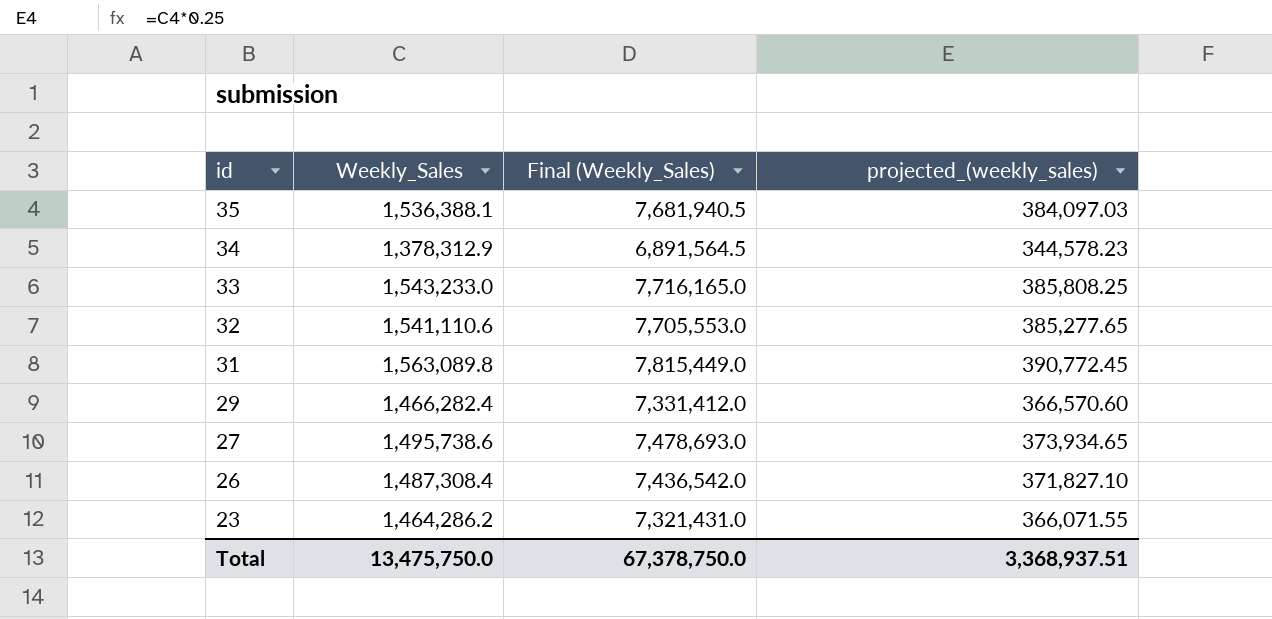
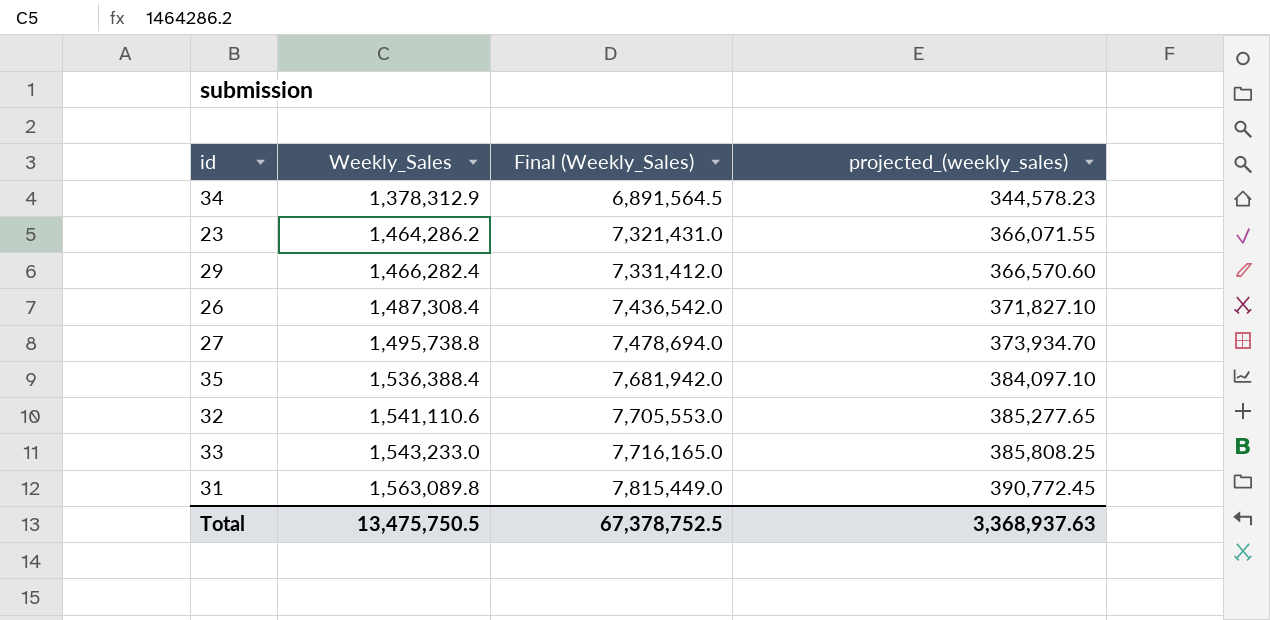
row order: id descending -> Weekly_Sales ascending
27 | Weekly_Sales: 1,495,738.6 -> 1,495,738.8
27 | Final (Weekly_Sales): 7,478,693.0 -> 7,478,694.0
27 | projected_(weekly_sales): 373,934.65 -> 373,934.70
35 | Weekly_Sales: 1,536,388.1 -> 1,536,388.4
35 | Final (Weekly_Sales): 7,681,940.5 -> 7,681,942.0
35 | projected_(weekly_sales): 384,097.03 -> 384,097.10
Total | Weekly_Sales: 13,475,750.0 -> 13,475,750.5
Total | Final (Weekly_Sales): 67,378,750.0 -> 67,378,752.5
Total | projected_(weekly_sales): 3,368,937.51 -> 3,368,937.63

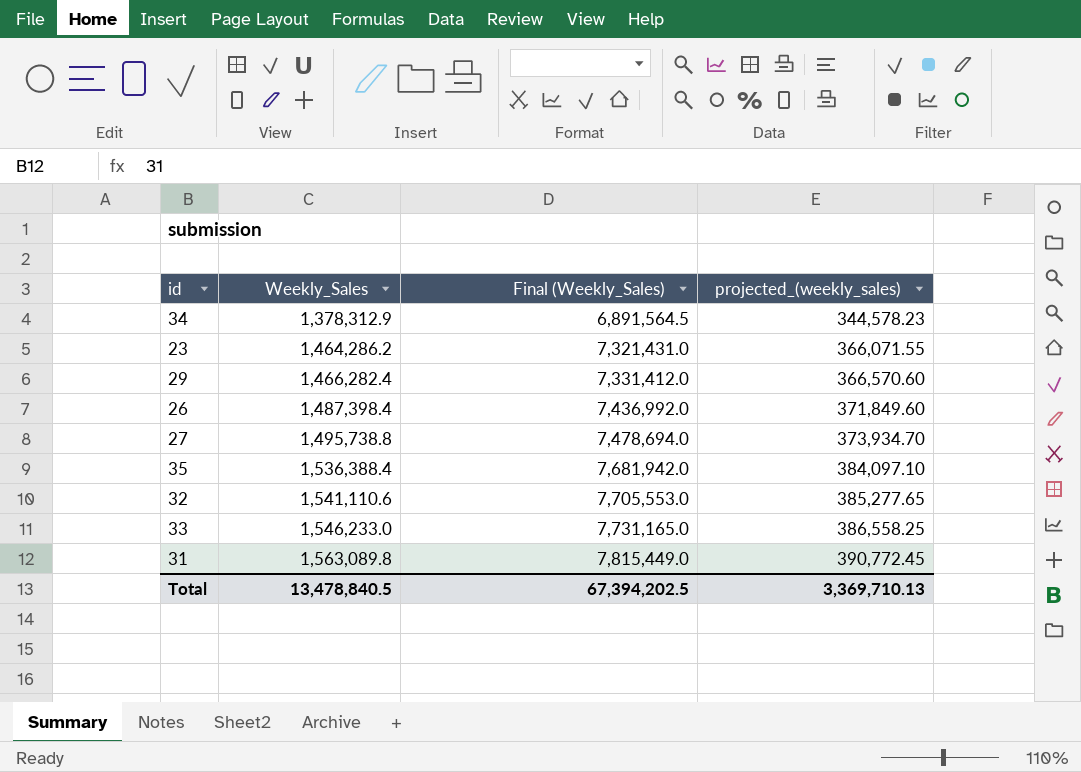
26 | Weekly_Sales: 1,487,308.4 -> 1,487,398.4
26 | Final (Weekly_Sales): 7,436,542.0 -> 7,436,992.0
26 | projected_(weekly_sales): 371,827.10 -> 371,849.60
33 | Weekly_Sales: 1,543,233.0 -> 1,546,233.0
33 | Final (Weekly_Sales): 7,716,165.0 -> 7,731,165.0
33 | projected_(weekly_sales): 385,808.25 -> 386,558.25
Total | Weekly_Sales: 13,475,750.5 -> 13,478,840.5
Total | Final (Weekly_Sales): 67,378,752.5 -> 67,394,202.5
Total | projected_(weekly_sales): 3,368,937.63 -> 3,369,710.13

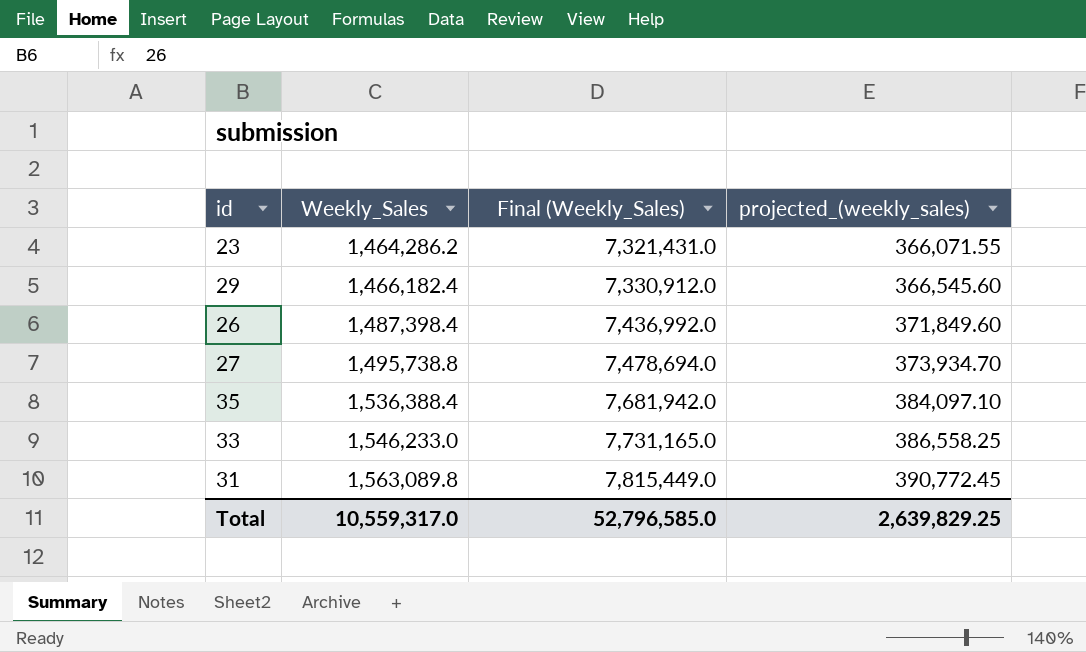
row 34: 1,378,312.9 | 6,891,564.5 | 344,578.23 -> none
row 32: 1,541,110.6 | 7,705,553.0 | 385,277.65 -> none
29 | Weekly_Sales: 1,466,282.4 -> 1,466,182.4
29 | Final (Weekly_Sales): 7,331,412.0 -> 7,330,912.0
29 | projected_(weekly_sales): 366,570.60 -> 366,545.60
Total | Weekly_Sales: 13,478,840.5 -> 10,559,317.0
Total | Final (Weekly_Sales): 67,394,202.5 -> 52,796,585.0
Total | projected_(weekly_sales): 3,369,710.13 -> 2,639,829.25

